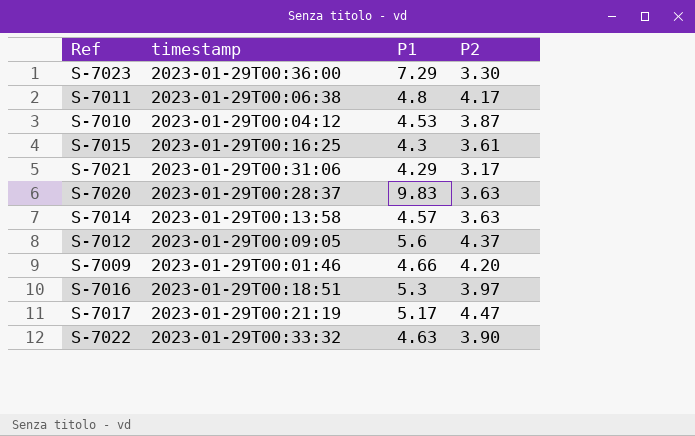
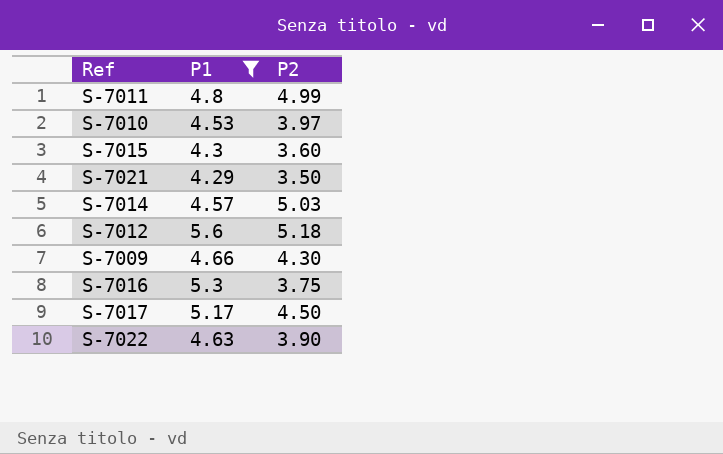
filter: none -> P1 <= 5.6
column timestamp | position: 2 -> none
S-7011 | P2: 4.17 -> 4.99
S-7010 | P2: 3.87 -> 3.97
S-7015 | P2: 3.61 -> 3.60
S-7021 | P2: 3.17 -> 3.50
S-7014 | P2: 3.63 -> 5.03
S-7012 | P2: 4.37 -> 5.18
S-7009 | P2: 4.20 -> 4.30
S-7016 | P2: 3.97 -> 3.75
S-7017 | P2: 4.47 -> 4.50

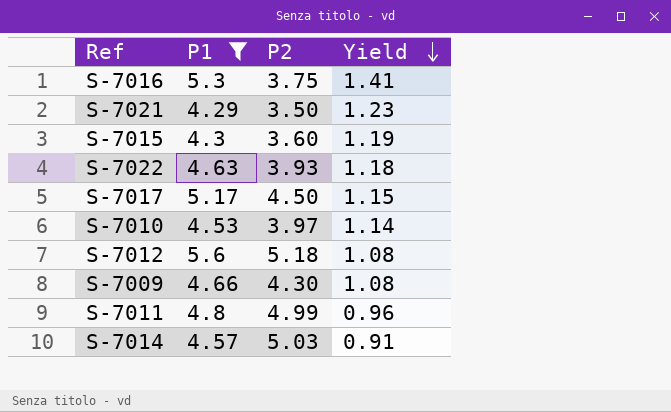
row order: none -> Yield descending
column Yield | formula: none -> [P1] / [P2]
S-7022 | P2: 3.90 -> 3.93

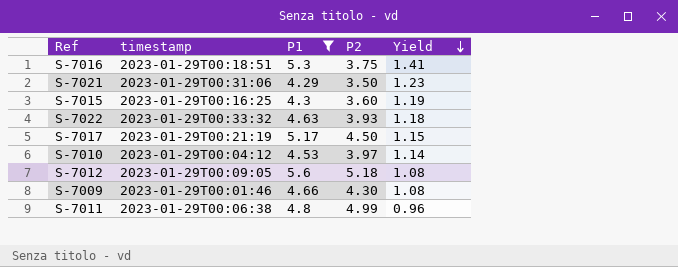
column timestamp | position: none -> 2
row S-7014: 4.57 | 5.03 | 0.91 -> none

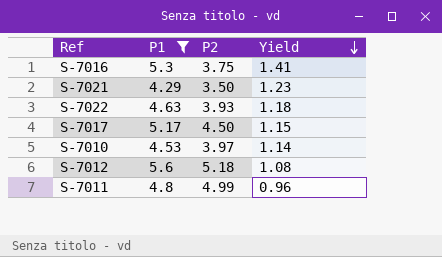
column timestamp | position: 2 -> none
row S-7015: 2023-01-29T00:16:25 | 4.3 | 3.60 | 1.19 -> none
row S-7009: 2023-01-29T00:01:46 | 4.66 | 4.30 | 1.08 -> none

